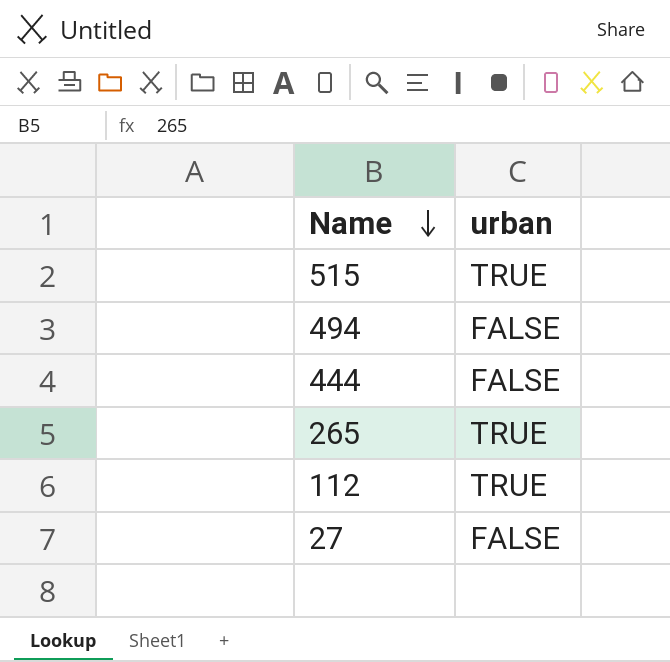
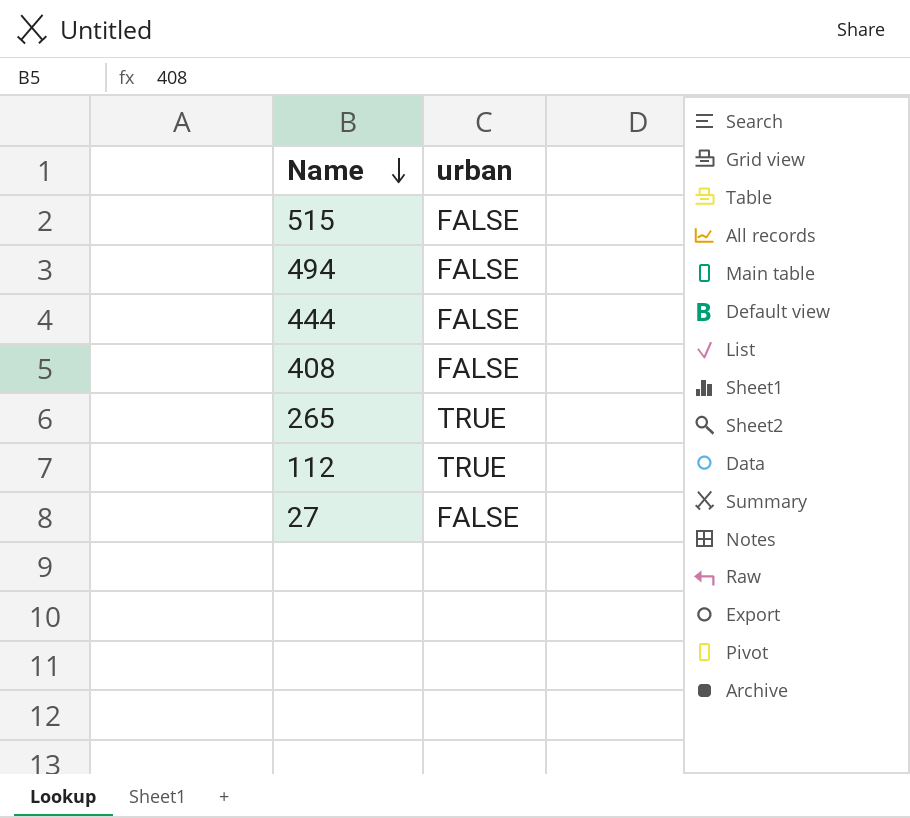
515 | urban: TRUE -> FALSE
row 408: none -> FALSE

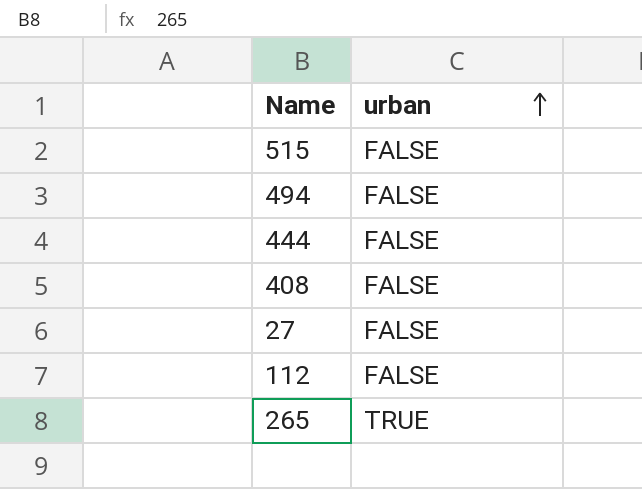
row order: Name descending -> urban ascending
112 | urban: TRUE -> FALSE

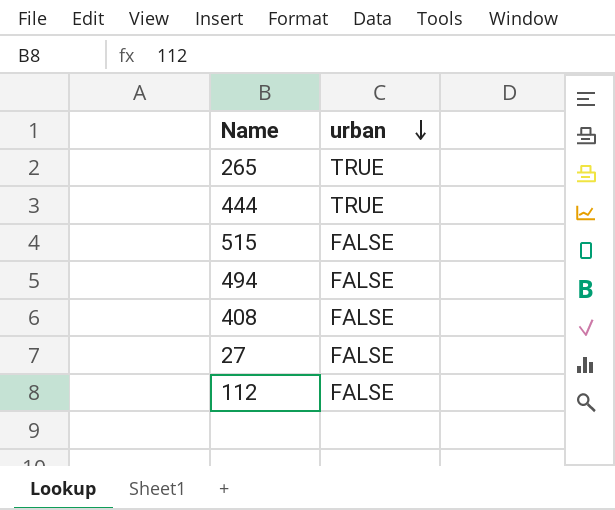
row order: urban ascending -> urban descending
444 | urban: FALSE -> TRUE

